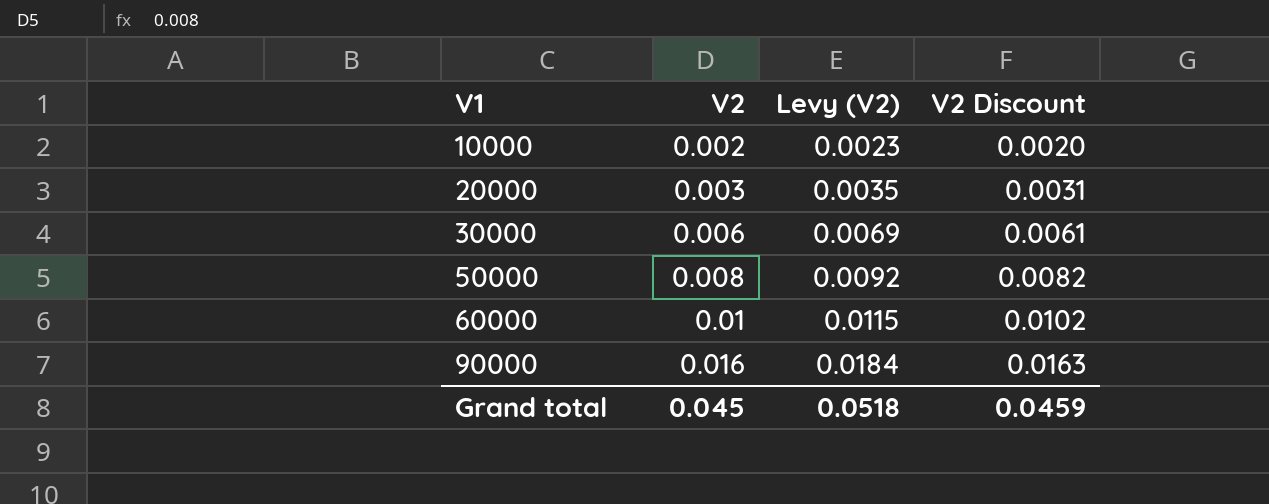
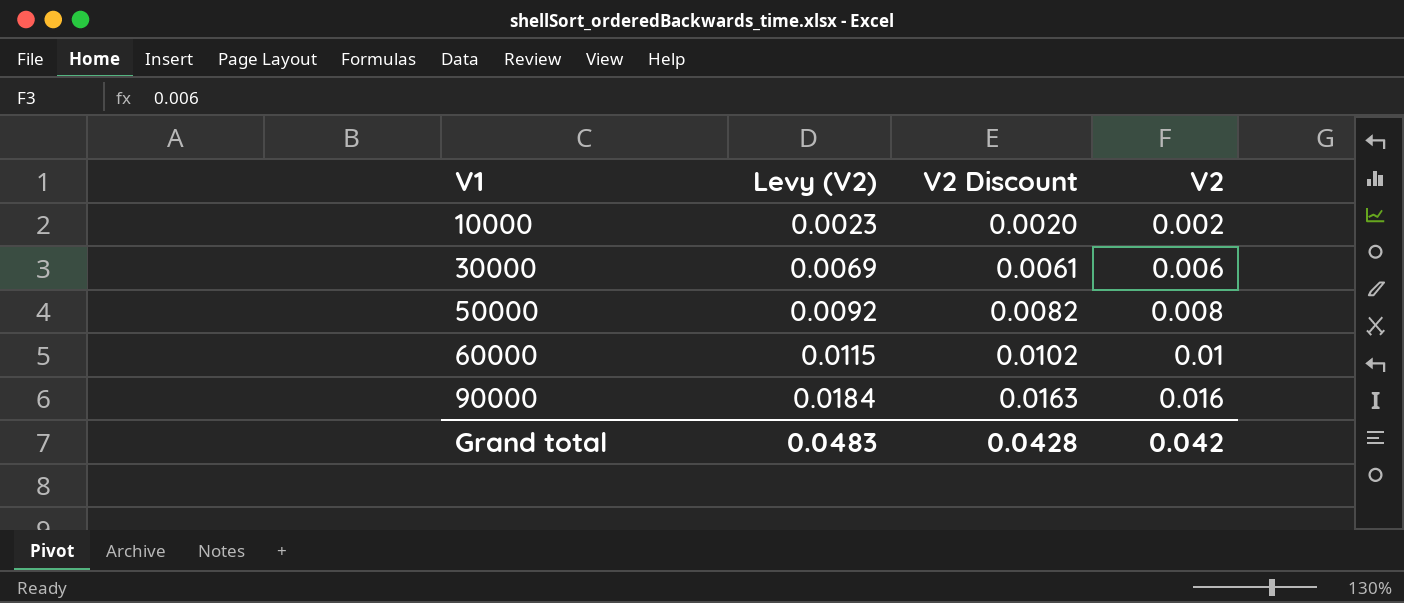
column V2 | position: 2 -> 4
row 20000: 0.003 | 0.0035 | 0.0031 -> none
Grand total | Levy (V2): 0.0518 -> 0.0483
Grand total | V2 Discount: 0.0459 -> 0.0428
Grand total | V2: 0.045 -> 0.042

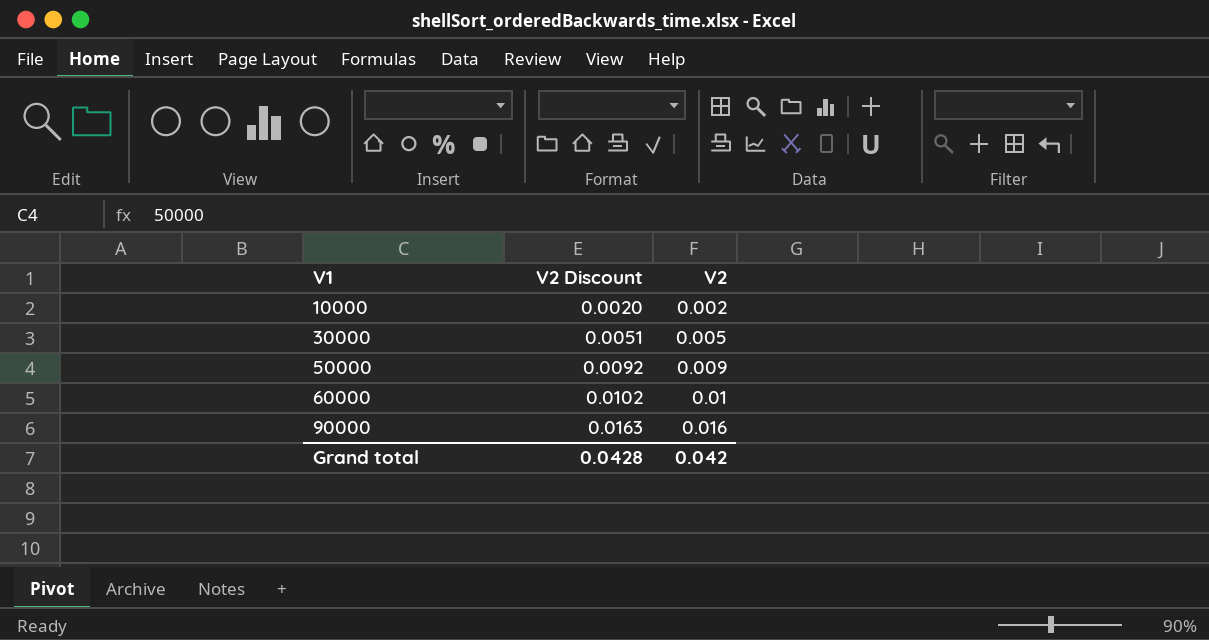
column Levy (V2) | formula: [V2] * 1.15 -> none
30000 | V2 Discount: 0.0061 -> 0.0051
30000 | V2: 0.006 -> 0.005
50000 | V2 Discount: 0.0082 -> 0.0092
50000 | V2: 0.008 -> 0.009

